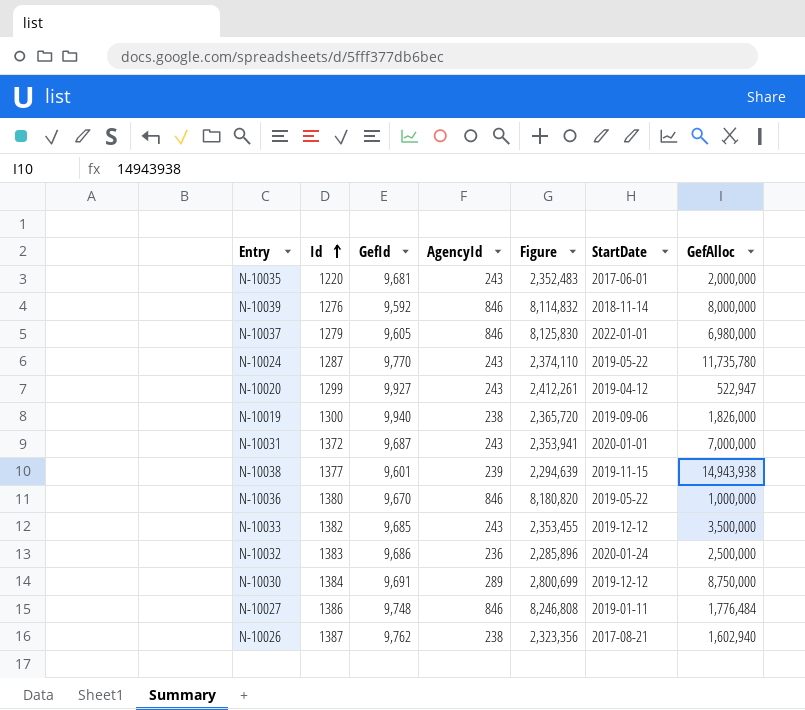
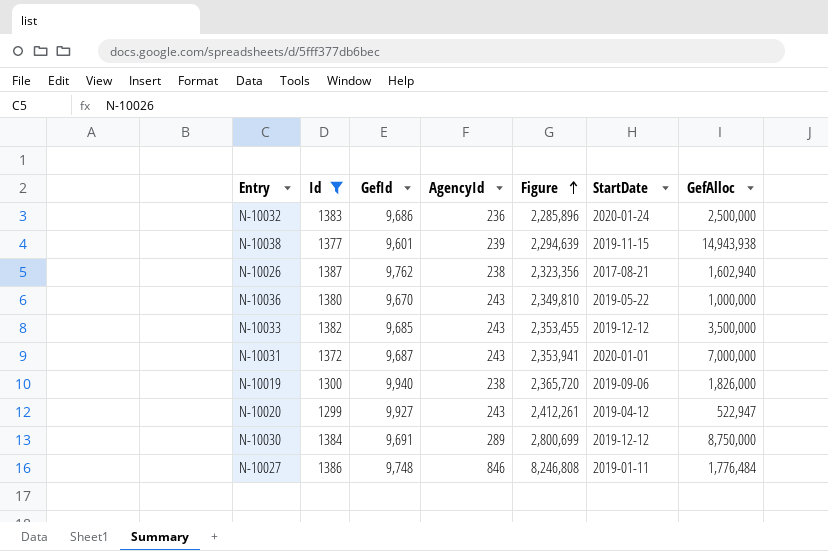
filter: none -> Id >= 1299
row order: Id ascending -> Figure ascending
N-10036 | AgencyId: 846 -> 243
N-10036 | Figure: 8,180,820 -> 2,349,810

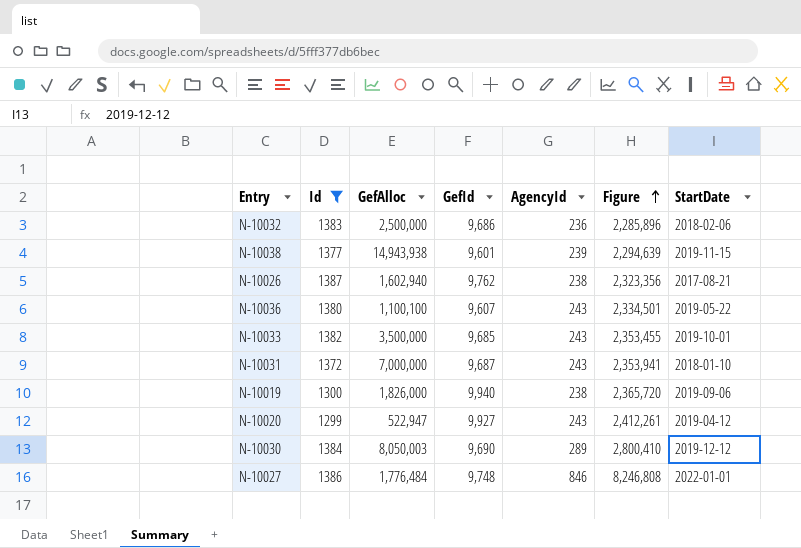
column GefAlloc | position: 7 -> 3
N-10032 | StartDate: 2020-01-24 -> 2018-02-06
N-10036 | GefAlloc: 1,000,000 -> 1,100,100
N-10036 | GefId: 9,670 -> 9,607
N-10036 | Figure: 2,349,810 -> 2,334,501
N-10033 | StartDate: 2019-12-12 -> 2019-10-01
N-10031 | StartDate: 2020-01-01 -> 2018-01-10
N-10030 | GefAlloc: 8,750,000 -> 8,050,003
N-10030 | GefId: 9,691 -> 9,690
N-10030 | Figure: 2,800,699 -> 2,800,410
N-10027 | StartDate: 2019-01-11 -> 2022-01-01

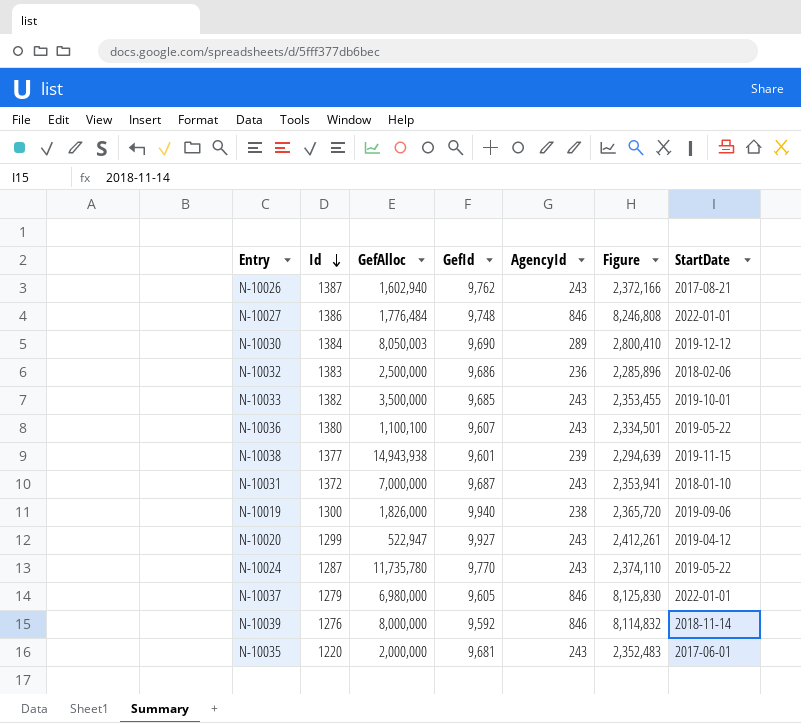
filter: Id >= 1299 -> none
row order: Figure ascending -> Id descending
N-10026 | AgencyId: 238 -> 243
N-10026 | Figure: 2,323,356 -> 2,372,166

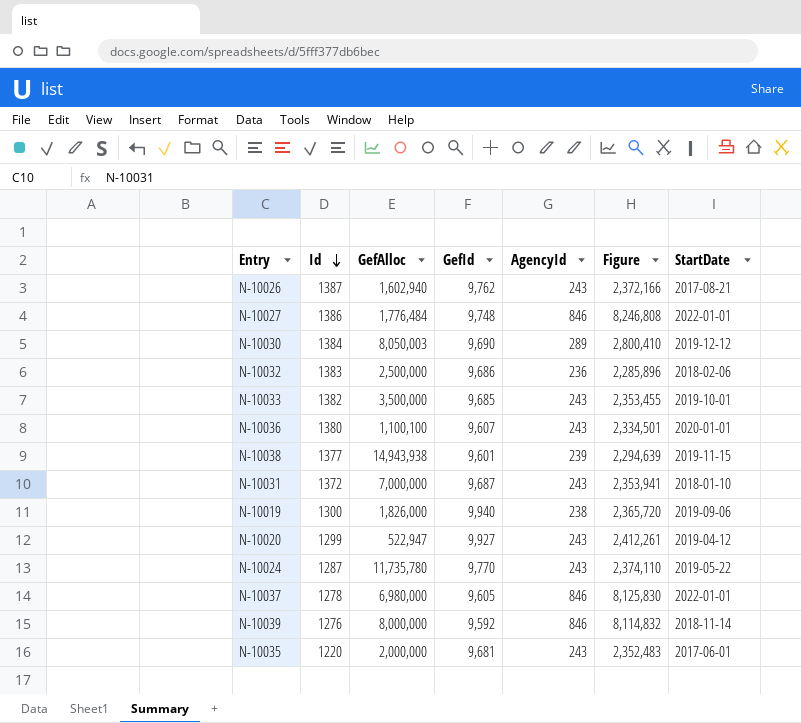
N-10036 | StartDate: 2019-05-22 -> 2020-01-01
N-10037 | Id: 1279 -> 1278

